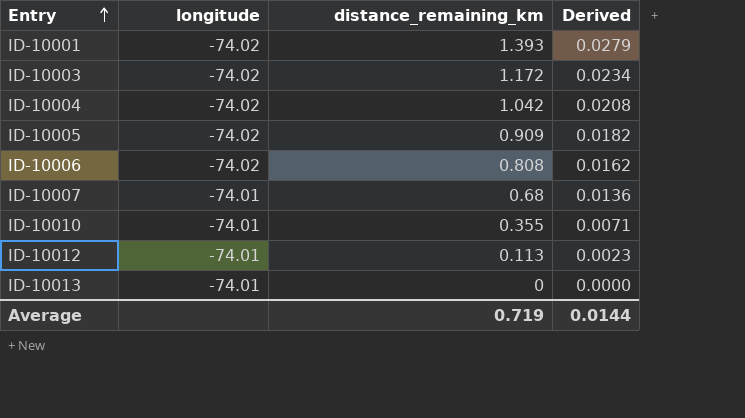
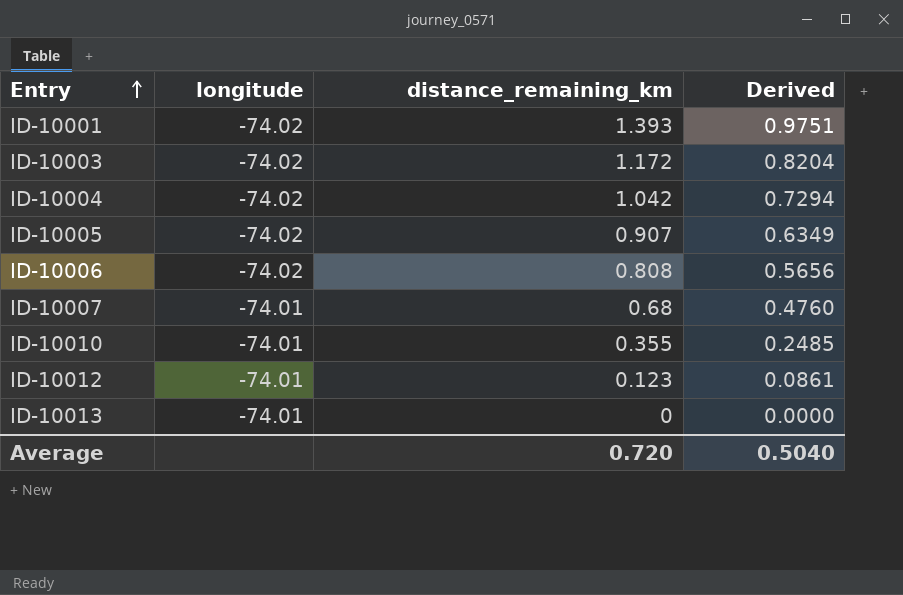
column Derived | formula: [distance_remaining_km] * 0.02 -> [distance_remaining_km] * 0.7
ID-10005 | distance_remaining_km: 0.909 -> 0.907
ID-10012 | distance_remaining_km: 0.113 -> 0.123
Average | distance_remaining_km: 0.719 -> 0.720
Average | Derived: 0.0144 -> 0.5040

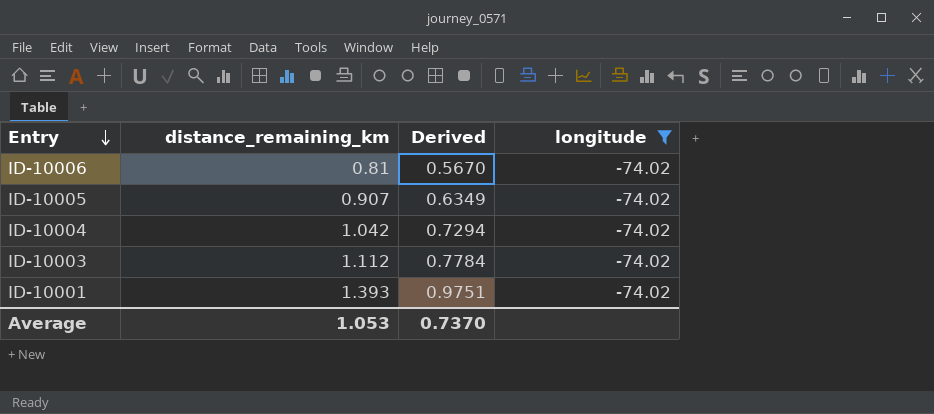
filter: none -> longitude = -74.02
row order: Entry ascending -> Entry descending
column longitude | position: 2 -> 4
ID-10006 | distance_remaining_km: 0.808 -> 0.81
ID-10006 | Derived: 0.5656 -> 0.5670
ID-10003 | distance_remaining_km: 1.172 -> 1.112
ID-10003 | Derived: 0.8204 -> 0.7784
Average | distance_remaining_km: 0.720 -> 1.053
Average | Derived: 0.5040 -> 0.7370

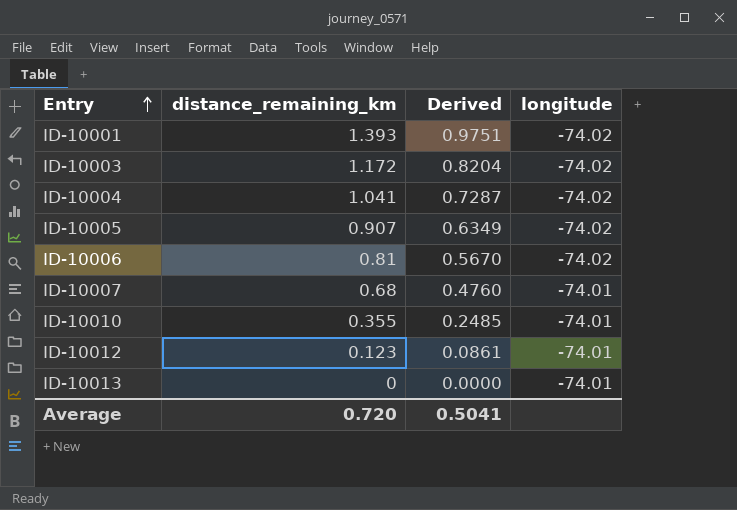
filter: longitude = -74.02 -> none
row order: Entry descending -> Entry ascending
ID-10003 | distance_remaining_km: 1.112 -> 1.172
ID-10003 | Derived: 0.7784 -> 0.8204
ID-10004 | distance_remaining_km: 1.042 -> 1.041
ID-10004 | Derived: 0.7294 -> 0.7287
Average | distance_remaining_km: 1.053 -> 0.720
Average | Derived: 0.7370 -> 0.5041

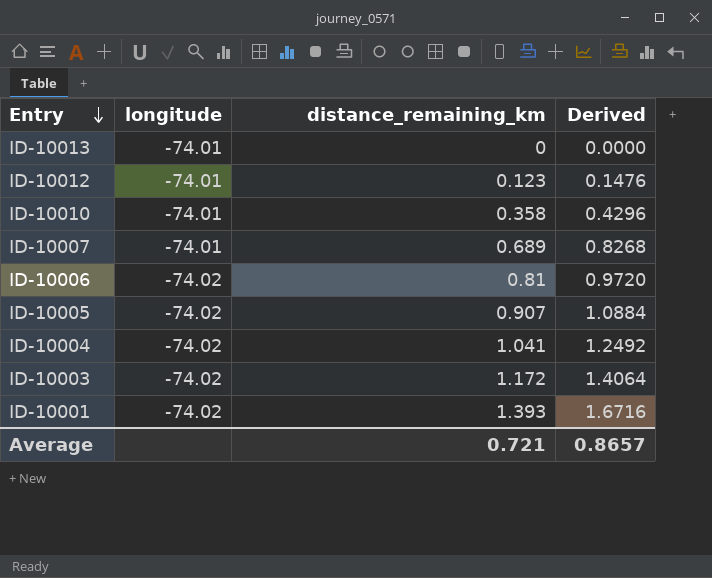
row order: Entry ascending -> Entry descending
column longitude | position: 4 -> 2
column Derived | formula: [distance_remaining_km] * 0.7 -> [distance_remaining_km] * 1.2
ID-10010 | distance_remaining_km: 0.355 -> 0.358
ID-10007 | distance_remaining_km: 0.68 -> 0.689
Average | distance_remaining_km: 0.720 -> 0.721
Average | Derived: 0.5041 -> 0.8657

